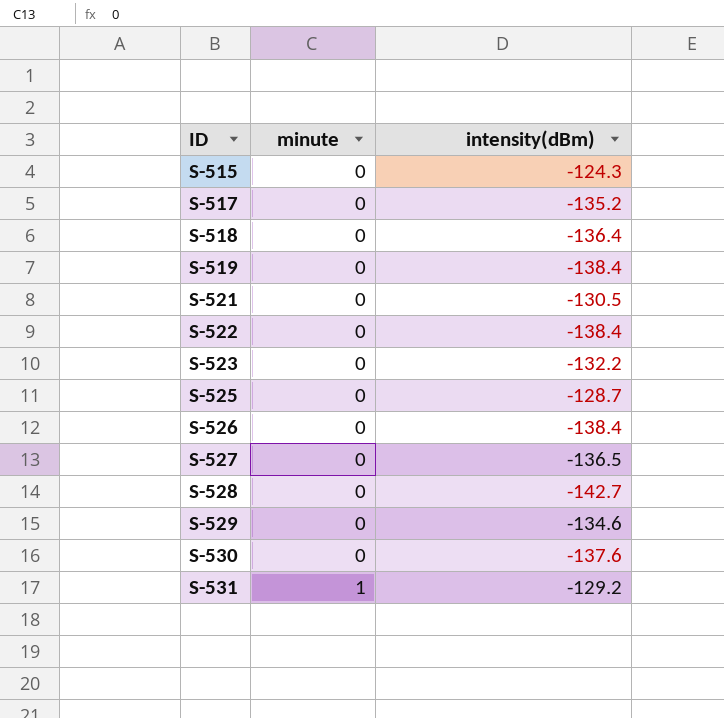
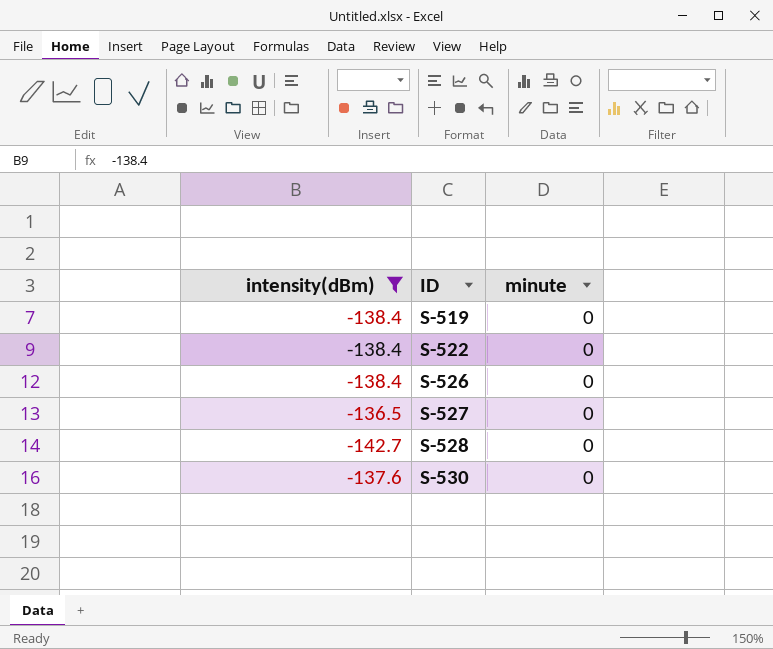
filter: none -> intensity(dBm) <= -136.5
column intensity(dBm) | position: 3 -> 1

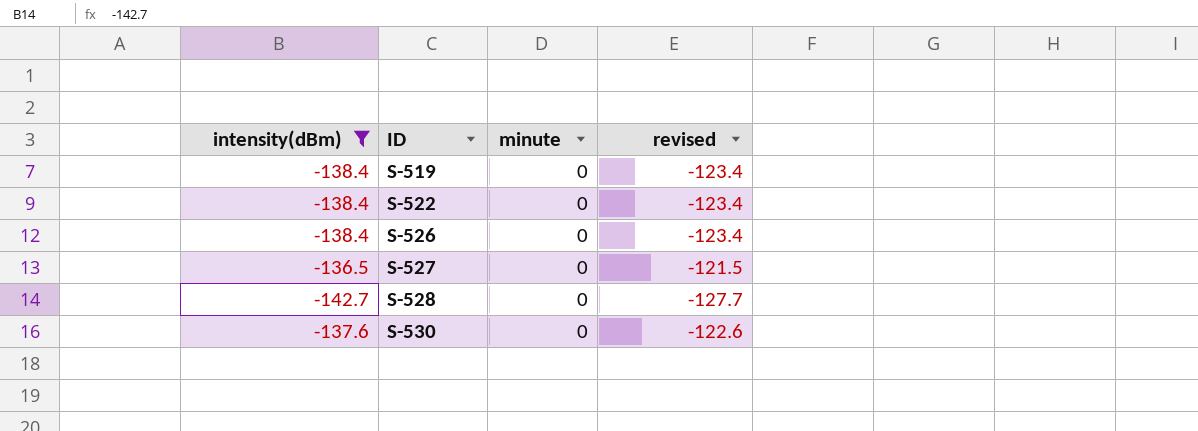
column revised | formula: none -> [intensity(dBm)] + 15

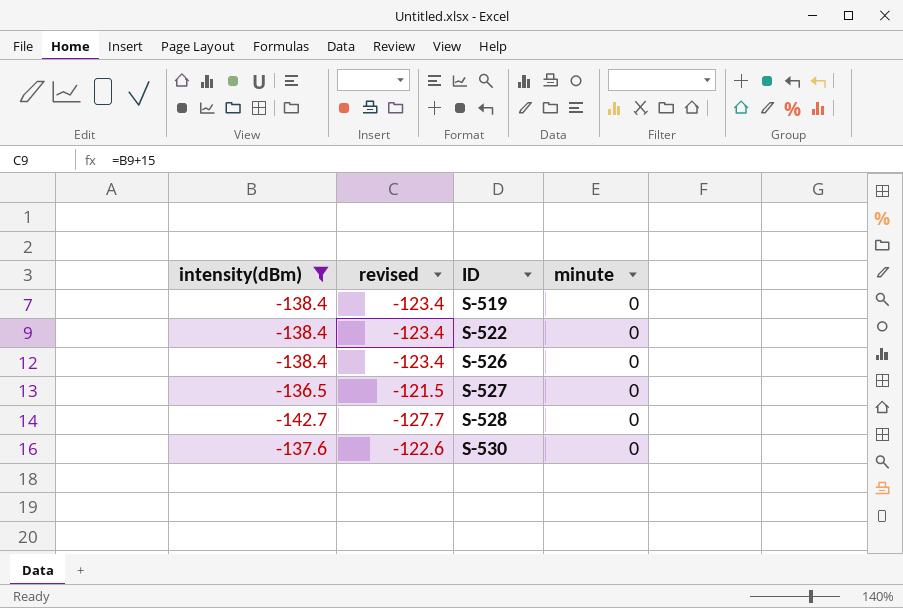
column revised | position: 4 -> 2

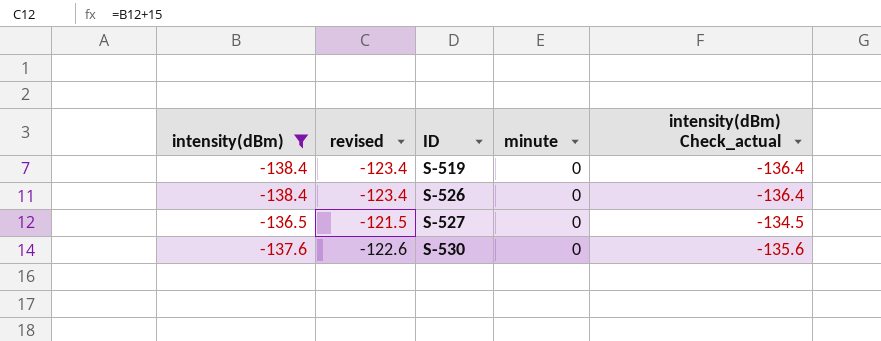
column intensity(dBm) Check_actual | formula: none -> [intensity(dBm)] + 2
row S-522: -138.4 | -123.4 | 0 -> none
row S-528: -142.7 | -127.7 | 0 -> none

